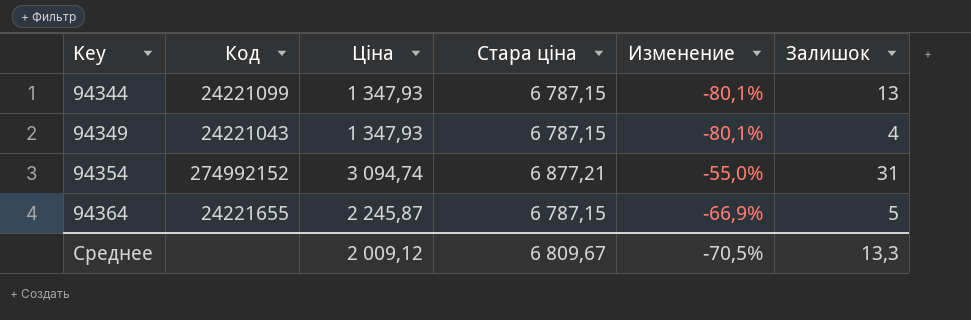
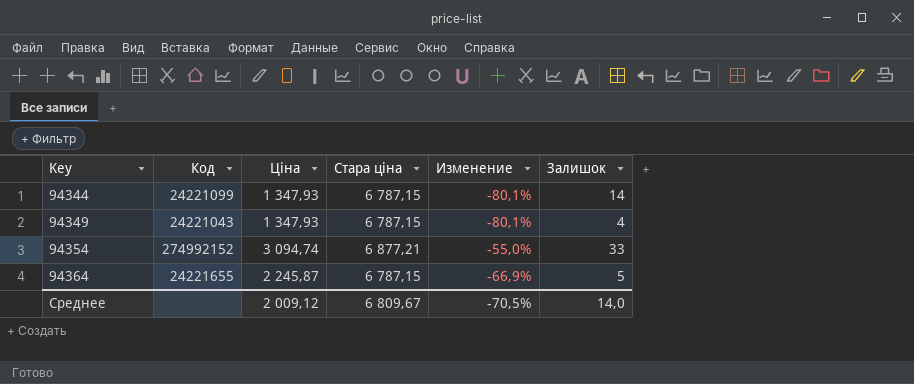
94344 | Залишок: 13 -> 14
94354 | Залишок: 31 -> 33
Среднее | Залишок: 13,3 -> 14,0

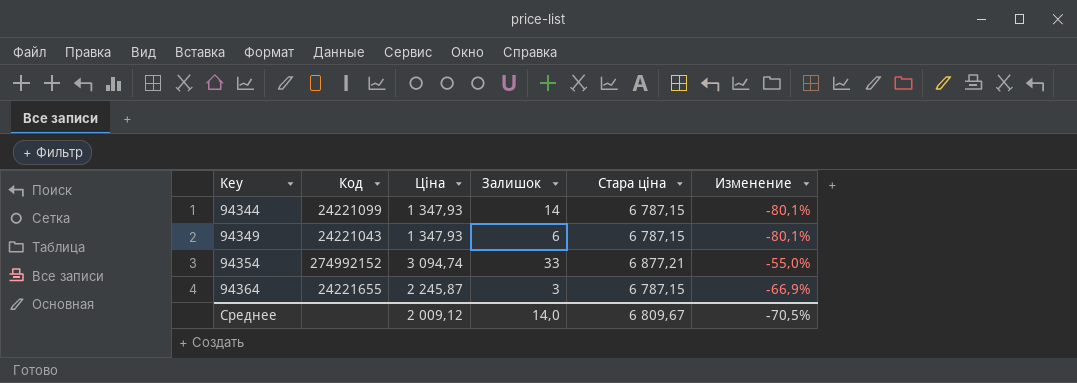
column Залишок | position: 6 -> 4
94349 | Залишок: 4 -> 6
94364 | Залишок: 5 -> 3

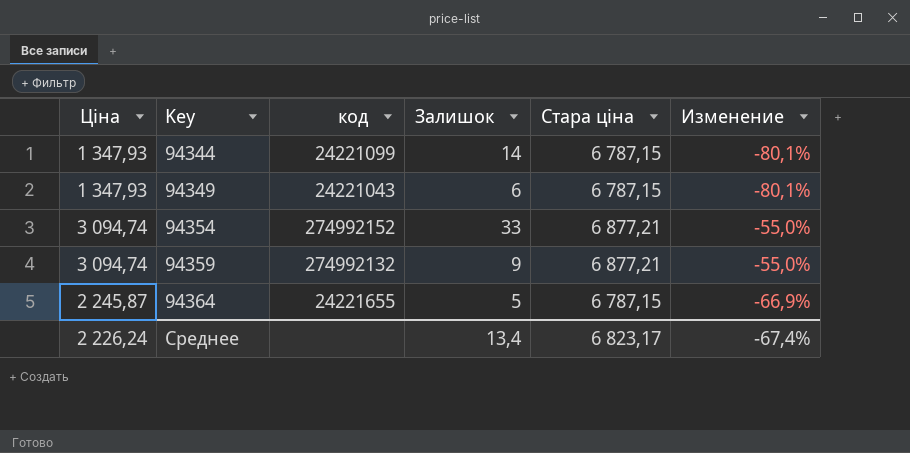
column Ціна | position: 3 -> 1
column name: Код -> код
row 94359: none -> 3 094,74 | 274992132 | 9 | 6 877,21 | -55,0%
94364 | Залишок: 3 -> 5
Среднее | Ціна: 2 009,12 -> 2 226,24
Среднее | Залишок: 14,0 -> 13,4
Среднее | Стара ціна: 6 809,67 -> 6 823,17
Среднее | Изменение: -70,5% -> -67,4%

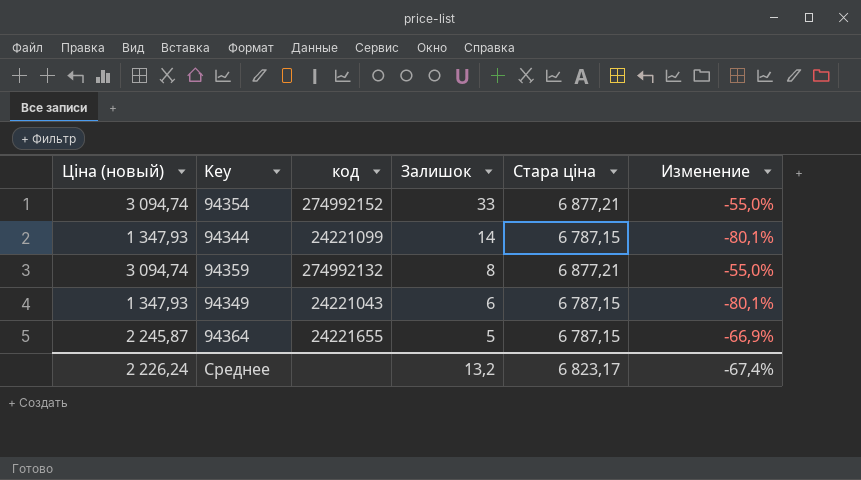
row order: Key ascending -> Залишок descending
column name: Ціна -> Ціна (новый)
94359 | Залишок: 9 -> 8
Среднее | Залишок: 13,4 -> 13,2

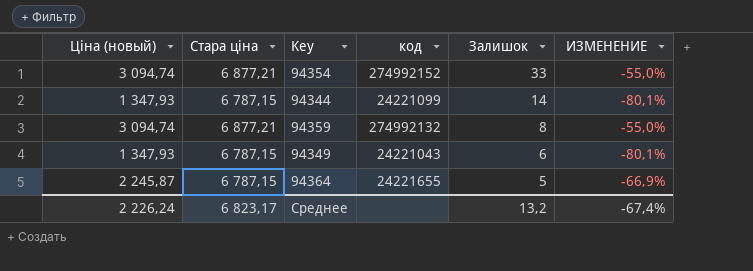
column Стара ціна | position: 5 -> 2
column name: Изменение -> ИЗМЕНЕНИЕ

